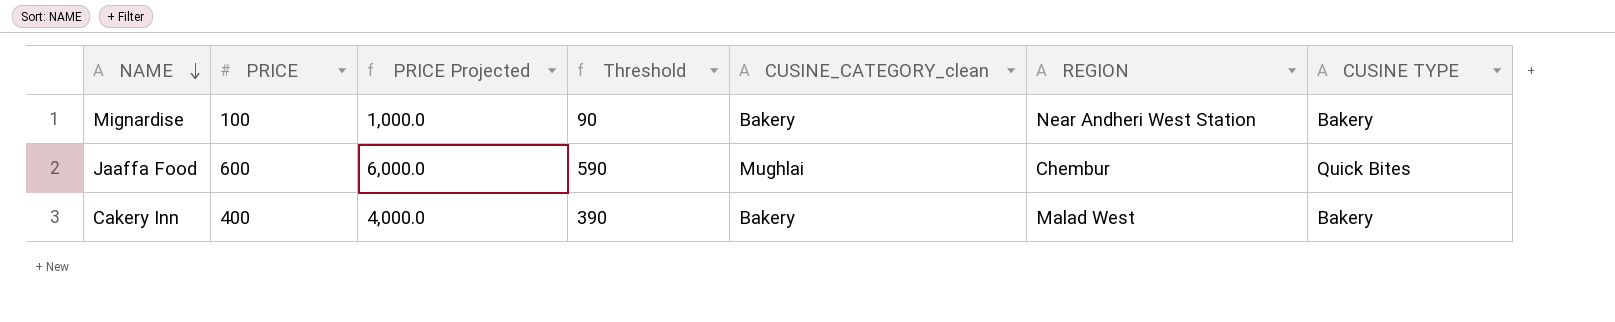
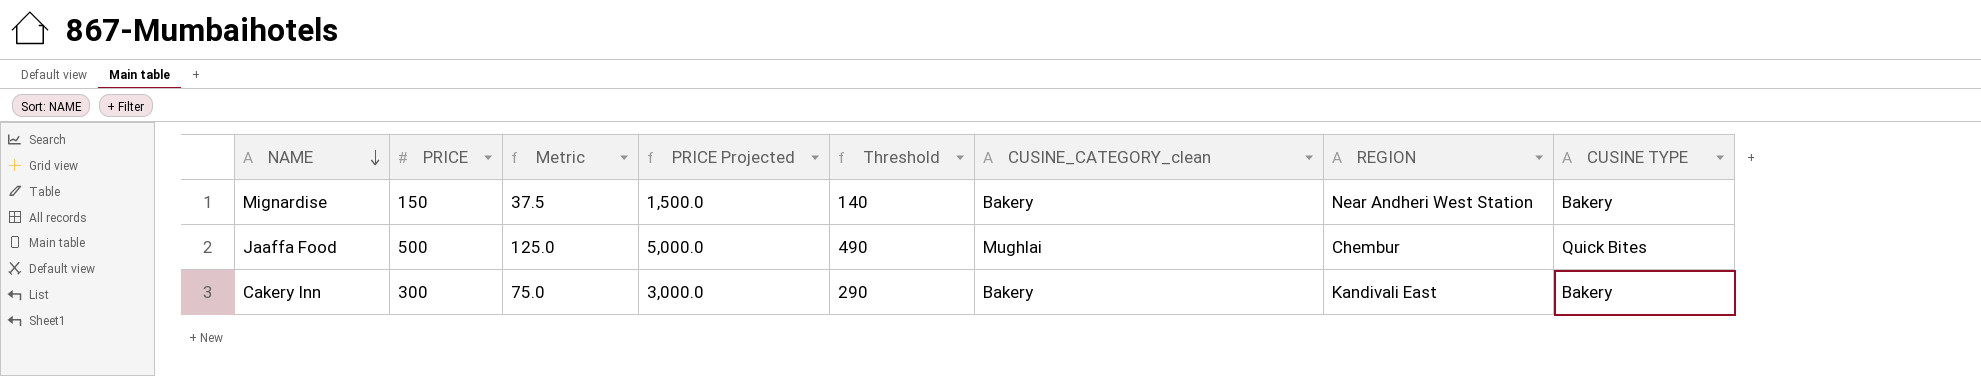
column Metric | formula: none -> [PRICE] * 0.25
Mignardise | PRICE: 100 -> 150
Mignardise | PRICE Projected: 1,000.0 -> 1,500.0
Mignardise | Threshold: 90 -> 140
Jaaffa Food | PRICE: 600 -> 500
Jaaffa Food | PRICE Projected: 6,000.0 -> 5,000.0
Jaaffa Food | Threshold: 590 -> 490
Cakery Inn | PRICE: 400 -> 300
Cakery Inn | PRICE Projected: 4,000.0 -> 3,000.0
Cakery Inn | Threshold: 390 -> 290
Cakery Inn | REGION: Malad West -> Kandivali East

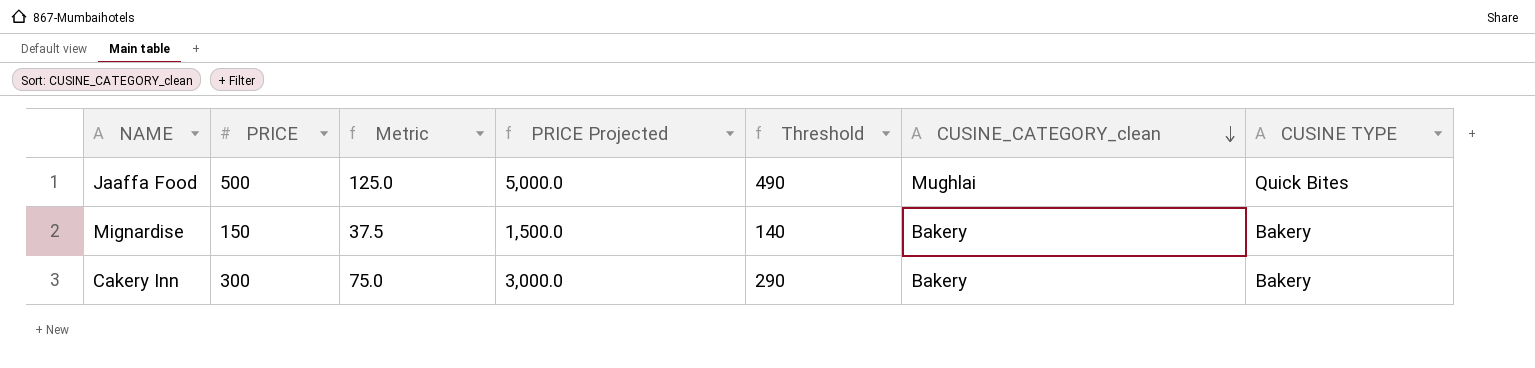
row order: NAME descending -> CUSINE_CATEGORY_clean descending
column REGION | position: 7 -> none

